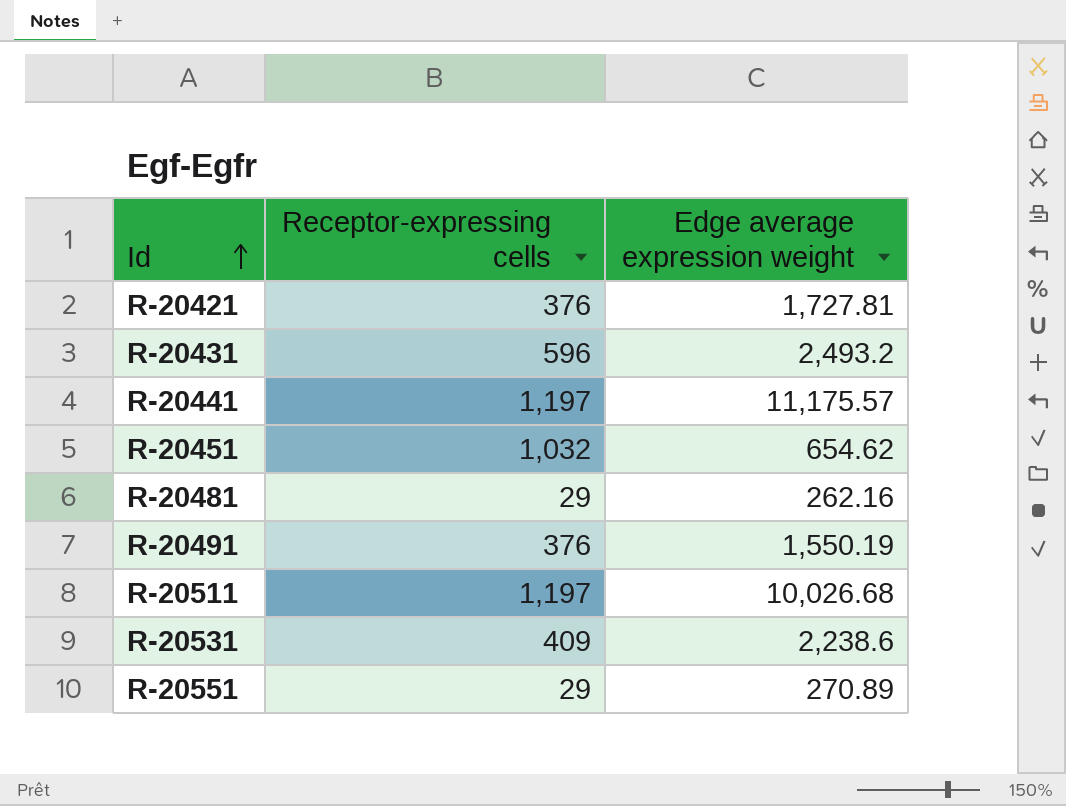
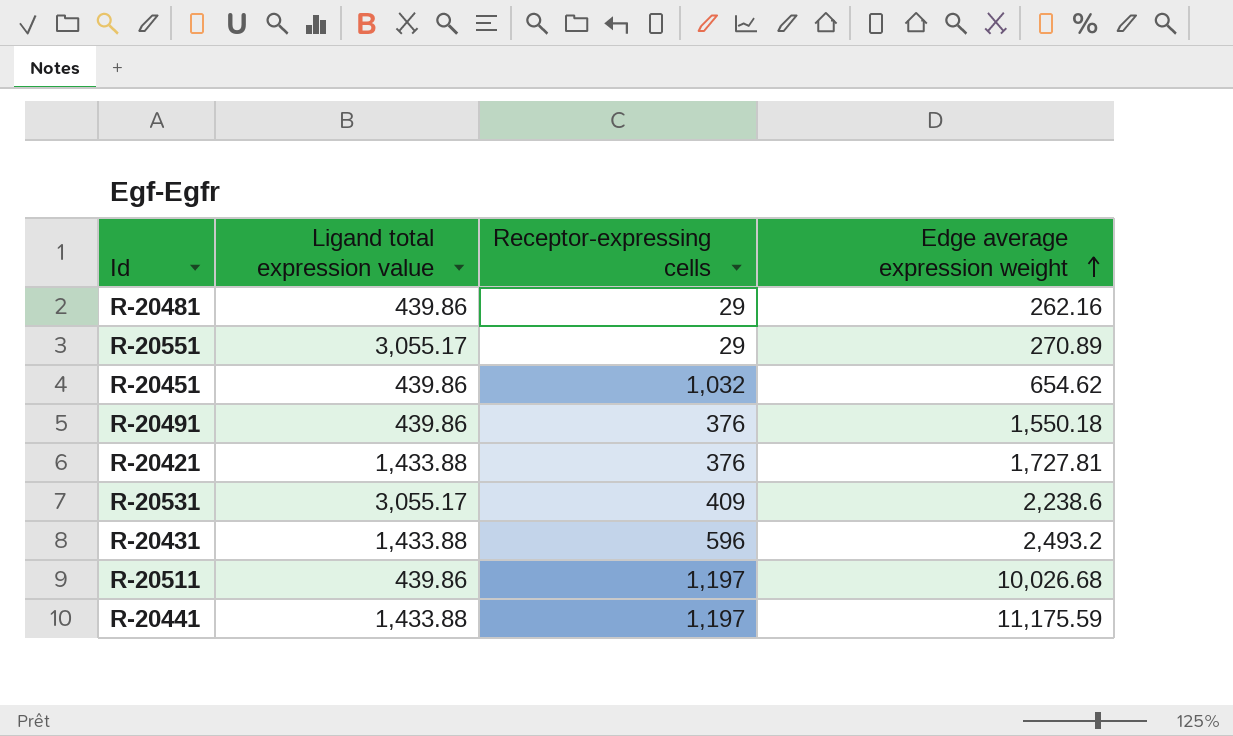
row order: Id ascending -> Edge average expression weight ascending
column Ligand total expression value | position: none -> 2
R-20491 | Edge average expression weight: 1,550.19 -> 1,550.18
R-20441 | Edge average expression weight: 11,175.57 -> 11,175.59

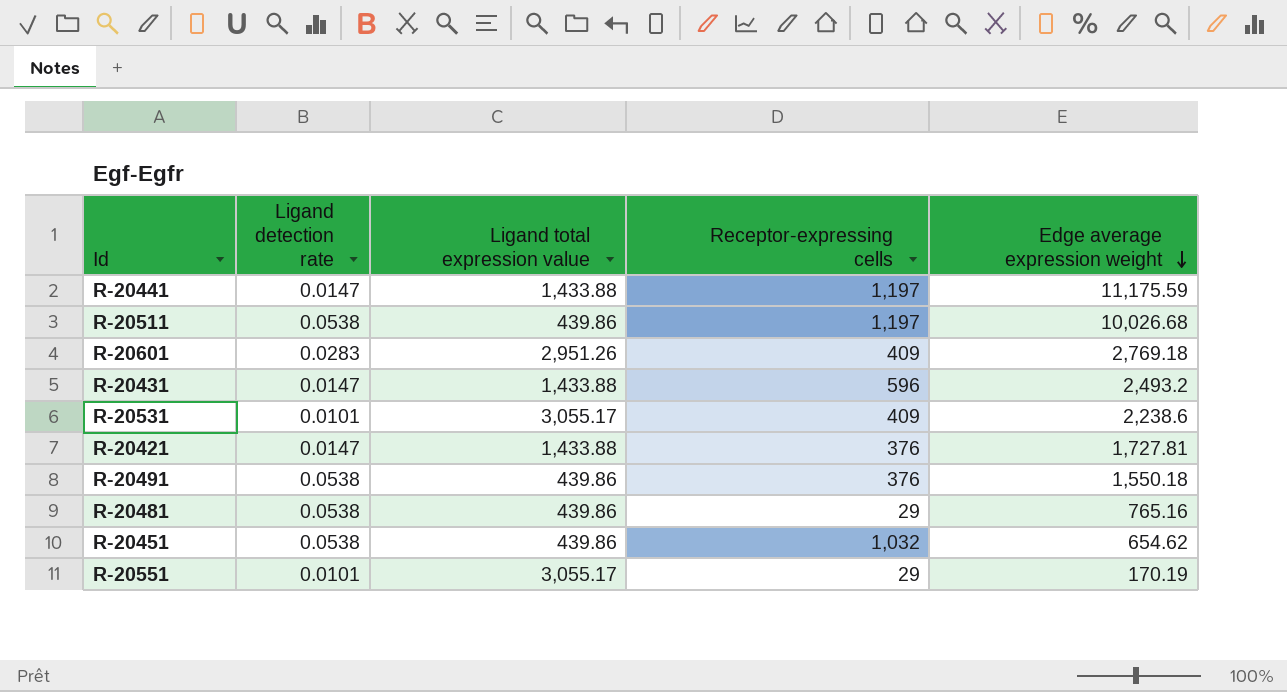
row order: Edge average expression weight ascending -> Edge average expression weight descending
column Ligand detection rate | position: none -> 2
row R-20601: none -> 0.0283 | 2,951.26 | 409 | 2,769.18
R-20481 | Edge average expression weight: 262.16 -> 765.16
R-20551 | Edge average expression weight: 270.89 -> 170.19

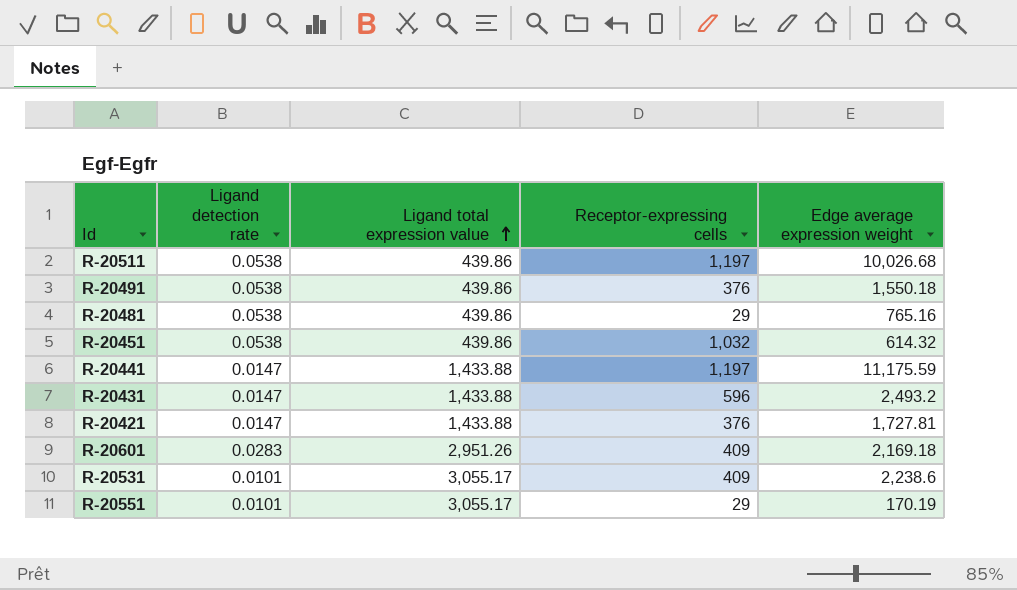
row order: Edge average expression weight descending -> Ligand total expression value ascending
R-20451 | Edge average expression weight: 654.62 -> 614.32
R-20601 | Edge average expression weight: 2,769.18 -> 2,169.18

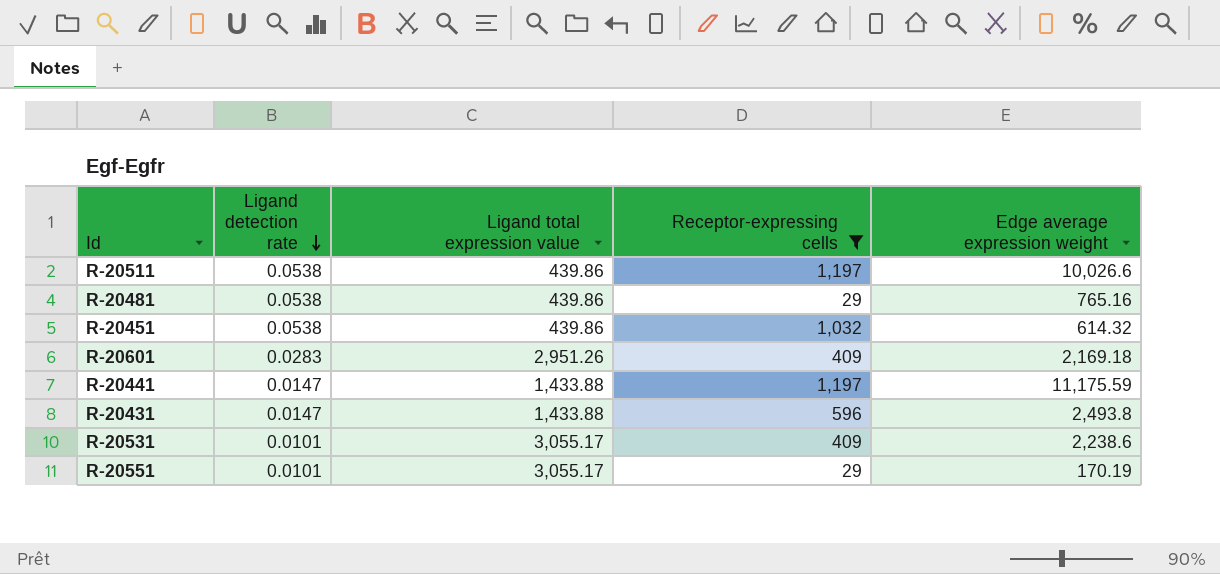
filter: none -> Receptor-expressing cells != 376
row order: Ligand total expression value ascending -> Ligand detection rate descending
R-20511 | Edge average expression weight: 10,026.68 -> 10,026.6
R-20431 | Edge average expression weight: 2,493.2 -> 2,493.8

